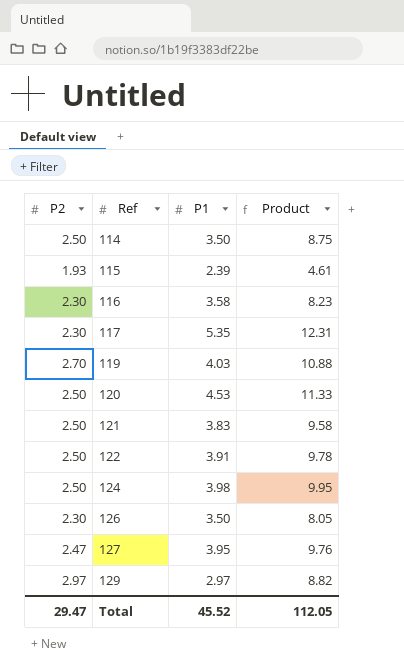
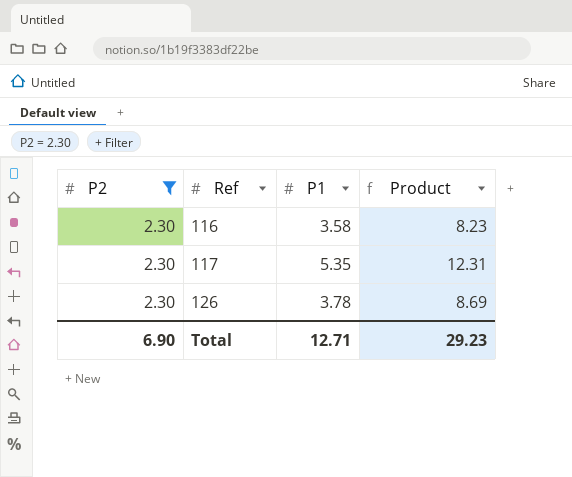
filter: none -> P2 = 2.30
126 | P1: 3.50 -> 3.78
126 | Product: 8.05 -> 8.69
Total | P2: 29.47 -> 6.90
Total | P1: 45.52 -> 12.71
Total | Product: 112.05 -> 29.23

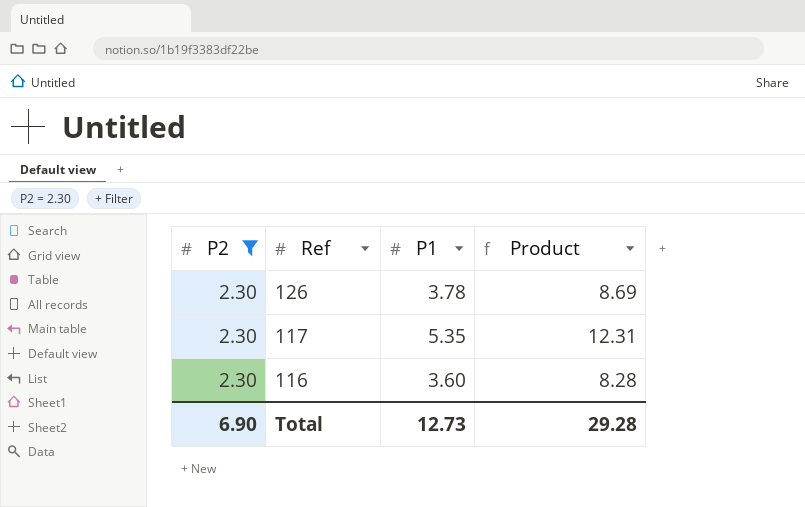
row order: Ref ascending -> Ref descending
116 | P1: 3.58 -> 3.60
116 | Product: 8.23 -> 8.28
Total | P1: 12.71 -> 12.73
Total | Product: 29.23 -> 29.28

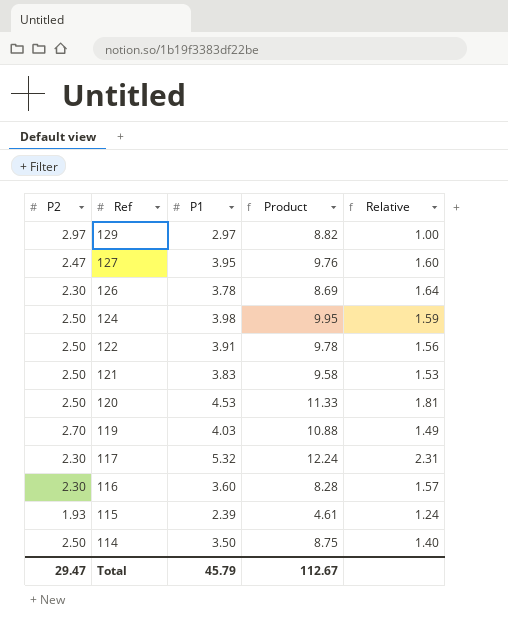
filter: P2 = 2.30 -> none
column Relative | formula: none -> [P1] / [P2]
117 | P1: 5.35 -> 5.32
117 | Product: 12.31 -> 12.24
Total | P2: 6.90 -> 29.47
Total | P1: 12.73 -> 45.79
Total | Product: 29.28 -> 112.67

